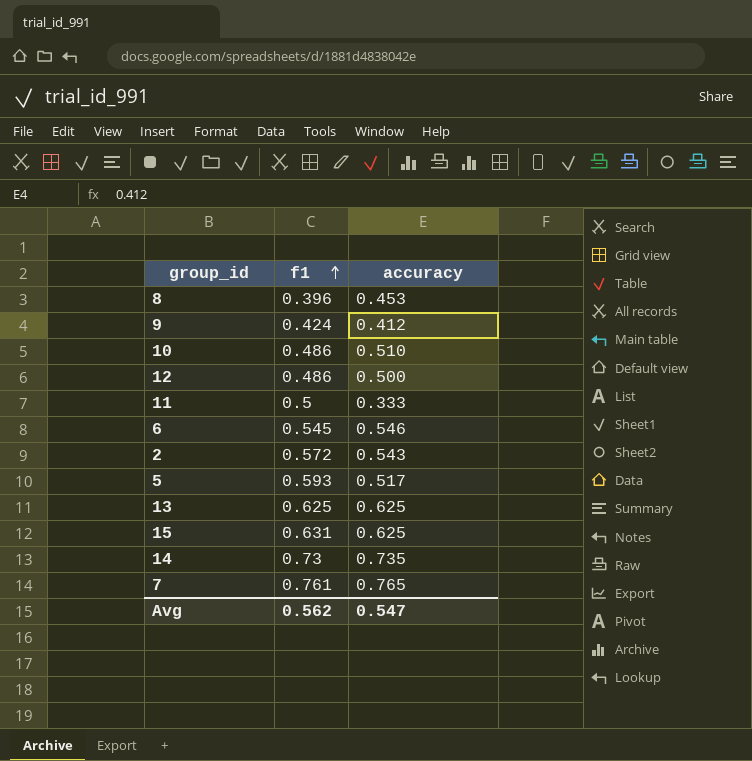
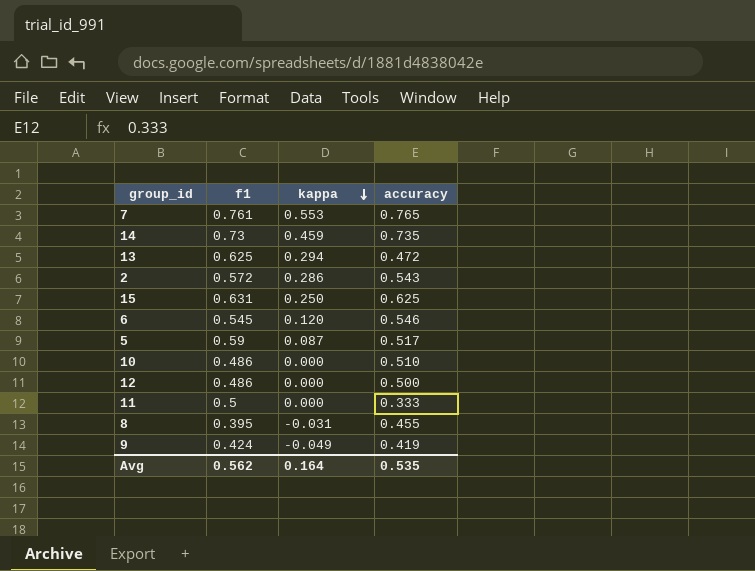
row order: f1 ascending -> kappa descending
column kappa | position: none -> 3
13 | accuracy: 0.625 -> 0.472
5 | f1: 0.593 -> 0.59
8 | f1: 0.396 -> 0.395
8 | accuracy: 0.453 -> 0.455
9 | accuracy: 0.412 -> 0.419
Avg | accuracy: 0.547 -> 0.535

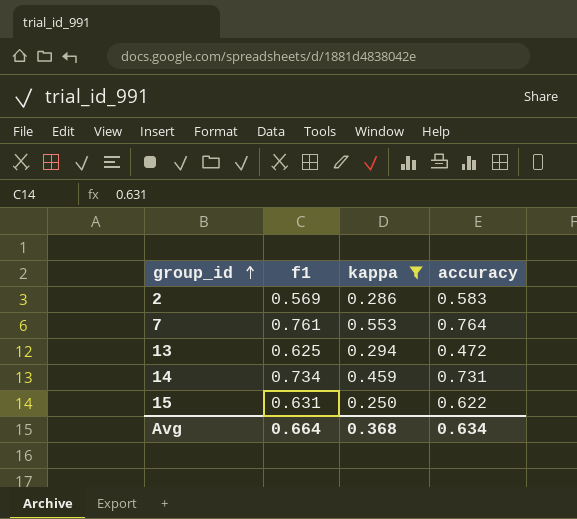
filter: none -> kappa >= 0.250
row order: kappa descending -> group_id ascending
2 | f1: 0.572 -> 0.569
2 | accuracy: 0.543 -> 0.583
7 | accuracy: 0.765 -> 0.764
14 | f1: 0.73 -> 0.734
14 | accuracy: 0.735 -> 0.731
15 | accuracy: 0.625 -> 0.622
Avg | f1: 0.562 -> 0.664
Avg | kappa: 0.164 -> 0.368
Avg | accuracy: 0.535 -> 0.634

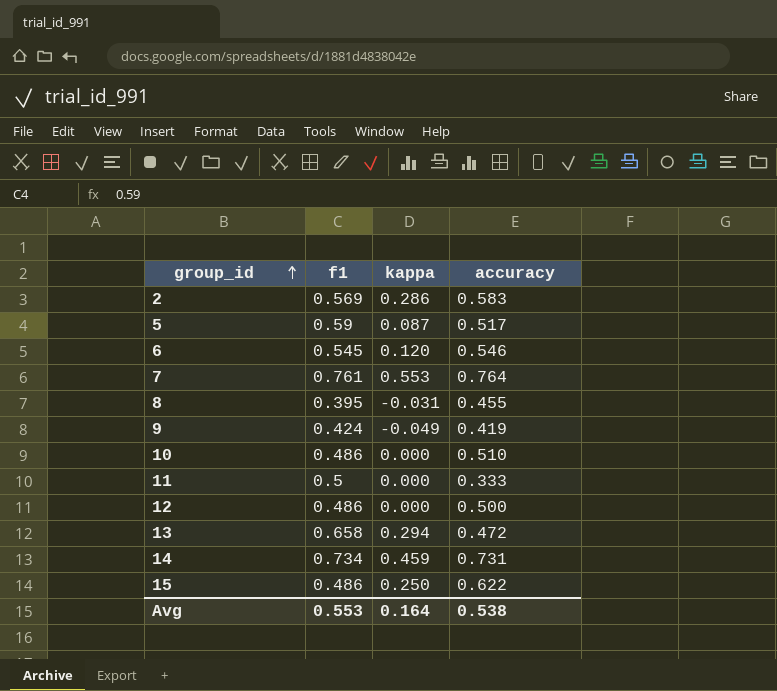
filter: kappa >= 0.250 -> none
13 | f1: 0.625 -> 0.658
15 | f1: 0.631 -> 0.486
Avg | f1: 0.664 -> 0.553
Avg | kappa: 0.368 -> 0.164
Avg | accuracy: 0.634 -> 0.538

